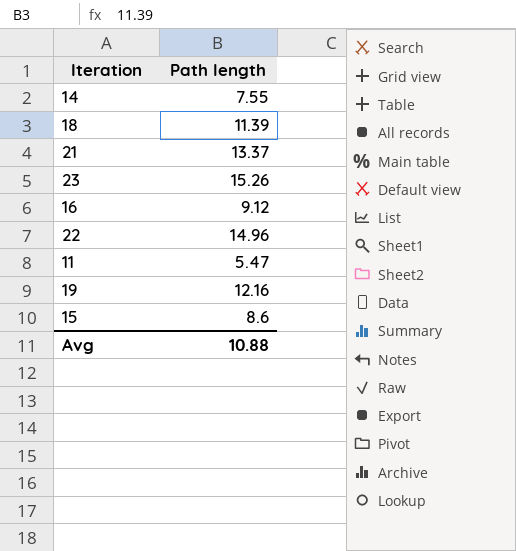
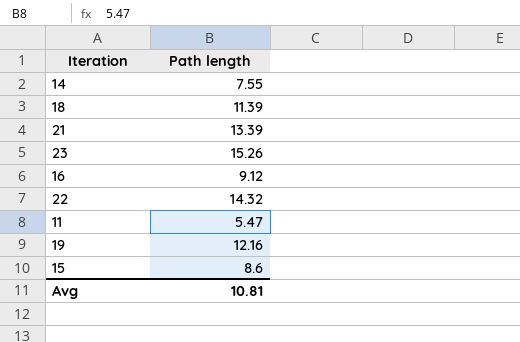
21 | Path length: 13.37 -> 13.39
22 | Path length: 14.96 -> 14.32
Avg | Path length: 10.88 -> 10.81

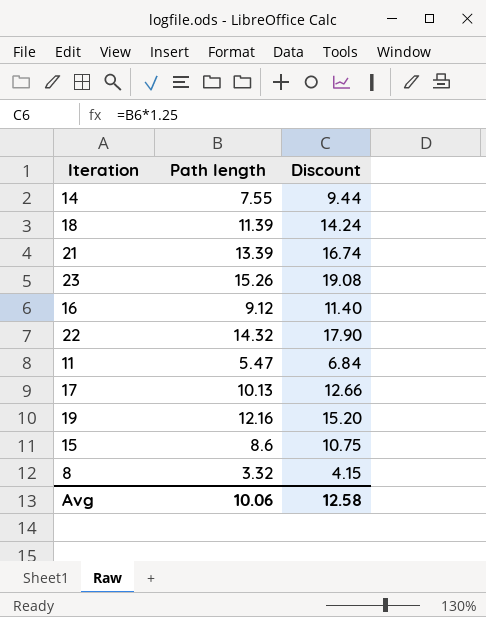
column Discount | formula: none -> [Path length] * 1.25
row 17: none -> 10.13 | 12.66
row 8: none -> 3.32 | 4.15
Avg | Path length: 10.81 -> 10.06

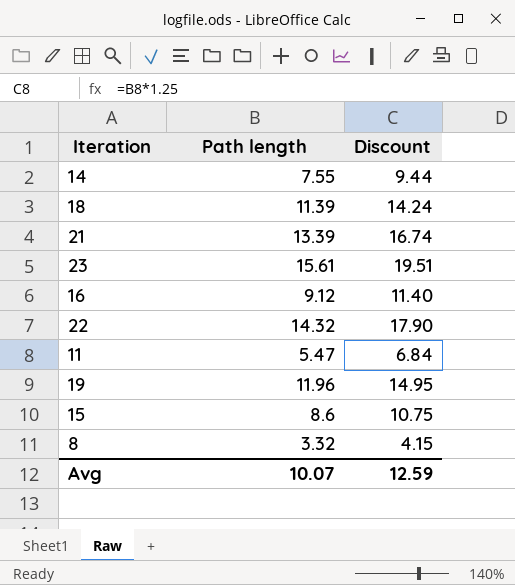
row 17: 10.13 | 12.66 -> none
23 | Path length: 15.26 -> 15.61
23 | Discount: 19.08 -> 19.51
19 | Path length: 12.16 -> 11.96
19 | Discount: 15.20 -> 14.95
Avg | Path length: 10.06 -> 10.07
Avg | Discount: 12.58 -> 12.59

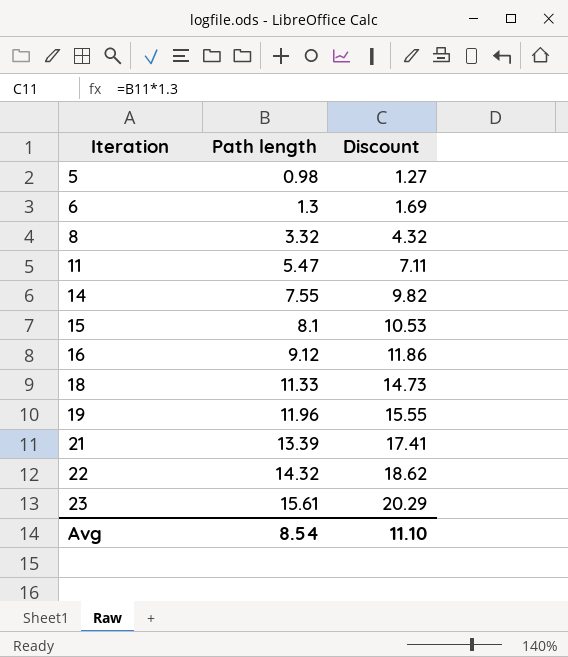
row order: none -> Iteration ascending
column Discount | formula: [Path length] * 1.25 -> [Path length] * 1.3
row 5: none -> 0.98 | 1.27
row 6: none -> 1.3 | 1.69
15 | Path length: 8.6 -> 8.1
18 | Path length: 11.39 -> 11.33
Avg | Path length: 10.07 -> 8.54
Avg | Discount: 12.59 -> 11.10

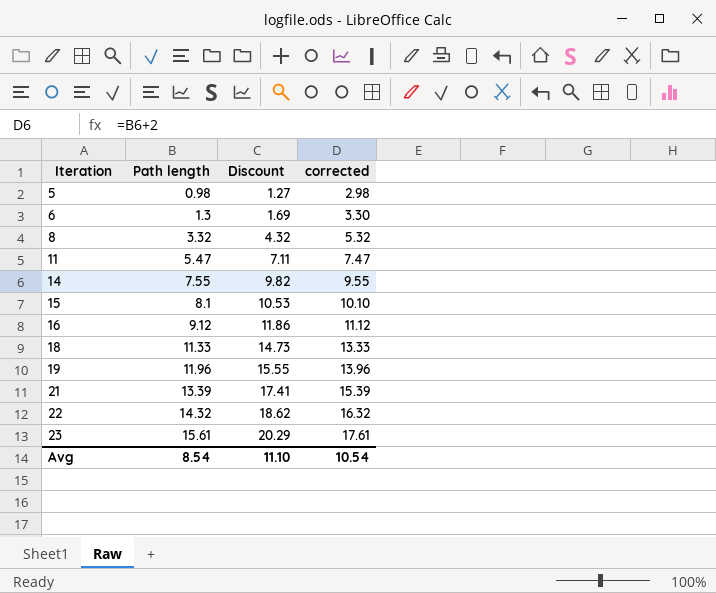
column corrected | formula: none -> [Path length] + 2

